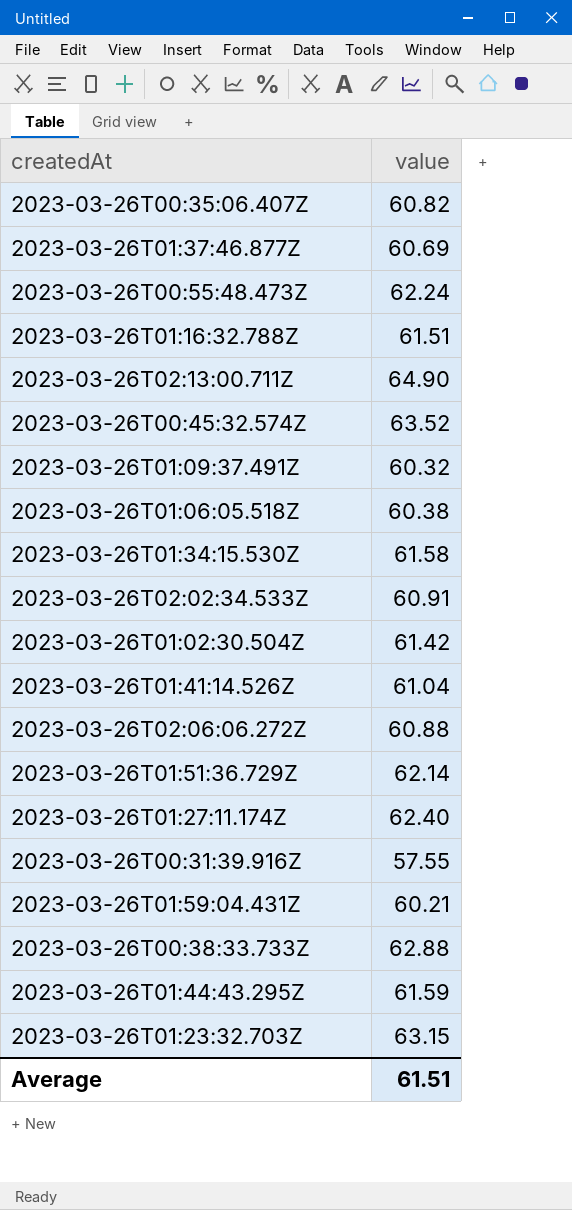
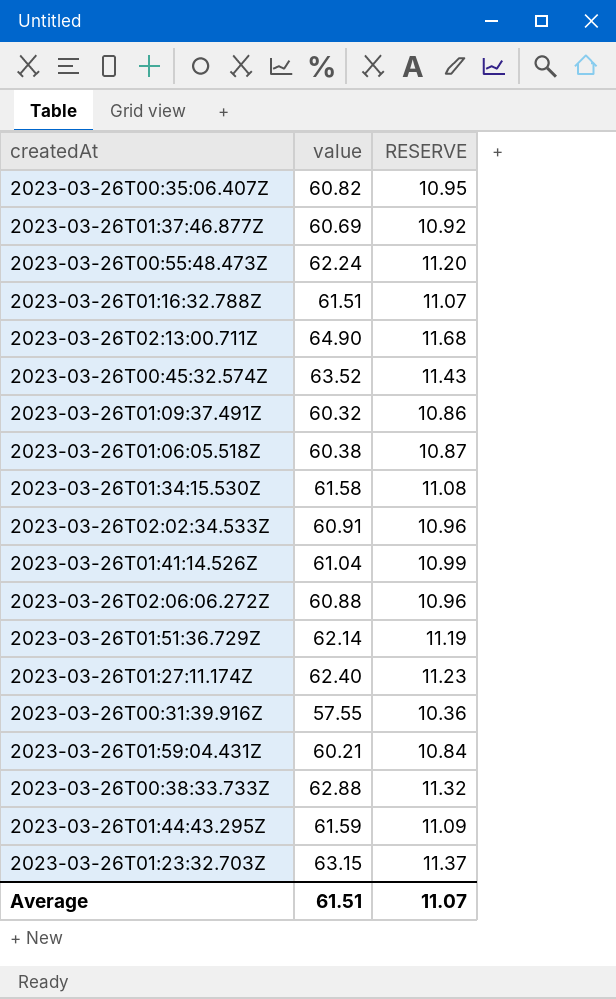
column RESERVE | formula: none -> [value] * 0.18
row 2023-03-26T01:02:30.504Z: 61.42 -> none

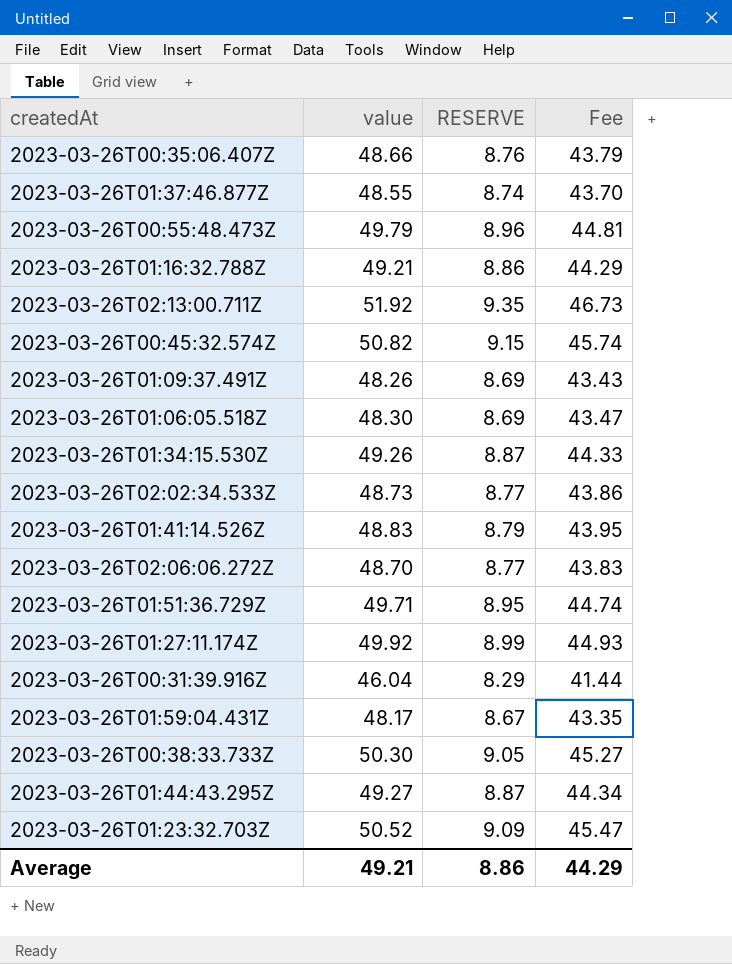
column Fee | formula: none -> [value] * 0.9
2023-03-26T00:35:06.407Z | value: 60.82 -> 48.66
2023-03-26T00:35:06.407Z | RESERVE: 10.95 -> 8.76
2023-03-26T01:37:46.877Z | value: 60.69 -> 48.55
2023-03-26T01:37:46.877Z | RESERVE: 10.92 -> 8.74
2023-03-26T00:55:48.473Z | value: 62.24 -> 49.79
2023-03-26T00:55:48.473Z | RESERVE: 11.20 -> 8.96
2023-03-26T01:16:32.788Z | value: 61.51 -> 49.21
2023-03-26T01:16:32.788Z | RESERVE: 11.07 -> 8.86
2023-03-26T02:13:00.711Z | value: 64.90 -> 51.92
2023-03-26T02:13:00.711Z | RESERVE: 11.68 -> 9.35
2023-03-26T00:45:32.574Z | value: 63.52 -> 50.82
2023-03-26T00:45:32.574Z | RESERVE: 11.43 -> 9.15
2023-03-26T01:09:37.491Z | value: 60.32 -> 48.26
2023-03-26T01:09:37.491Z | RESERVE: 10.86 -> 8.69
2023-03-26T01:06:05.518Z | value: 60.38 -> 48.30
2023-03-26T01:06:05.518Z | RESERVE: 10.87 -> 8.69
2023-03-26T01:34:15.530Z | value: 61.58 -> 49.26
2023-03-26T01:34:15.530Z | RESERVE: 11.08 -> 8.87
2023-03-26T02:02:34.533Z | value: 60.91 -> 48.73
2023-03-26T02:02:34.533Z | RESERVE: 10.96 -> 8.77
2023-03-26T01:41:14.526Z | value: 61.04 -> 48.83
2023-03-26T01:41:14.526Z | RESERVE: 10.99 -> 8.79
2023-03-26T02:06:06.272Z | value: 60.88 -> 48.70
2023-03-26T02:06:06.272Z | RESERVE: 10.96 -> 8.77
2023-03-26T01:51:36.729Z | value: 62.14 -> 49.71
2023-03-26T01:51:36.729Z | RESERVE: 11.19 -> 8.95
2023-03-26T01:27:11.174Z | value: 62.40 -> 49.92
2023-03-26T01:27:11.174Z | RESERVE: 11.23 -> 8.99
2023-03-26T00:31:39.916Z | value: 57.55 -> 46.04
2023-03-26T00:31:39.916Z | RESERVE: 10.36 -> 8.29
2023-03-26T01:59:04.431Z | value: 60.21 -> 48.17
2023-03-26T01:59:04.431Z | RESERVE: 10.84 -> 8.67
2023-03-26T00:38:33.733Z | value: 62.88 -> 50.30
2023-03-26T00:38:33.733Z | RESERVE: 11.32 -> 9.05
2023-03-26T01:44:43.295Z | value: 61.59 -> 49.27
2023-03-26T01:44:43.295Z | RESERVE: 11.09 -> 8.87
2023-03-26T01:23:32.703Z | value: 63.15 -> 50.52
2023-03-26T01:23:32.703Z | RESERVE: 11.37 -> 9.09
Average | value: 61.51 -> 49.21
Average | RESERVE: 11.07 -> 8.86

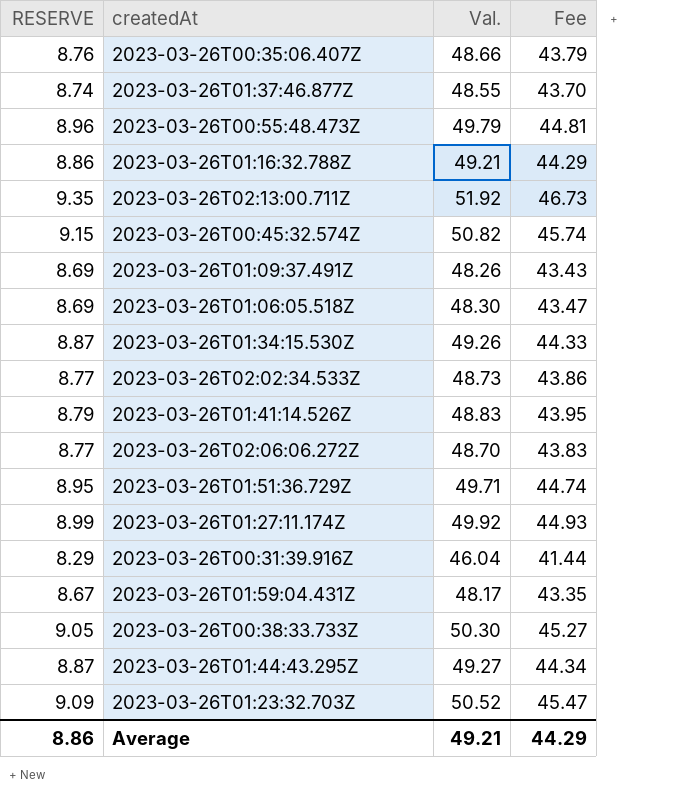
column RESERVE | position: 3 -> 1
column name: value -> Val.

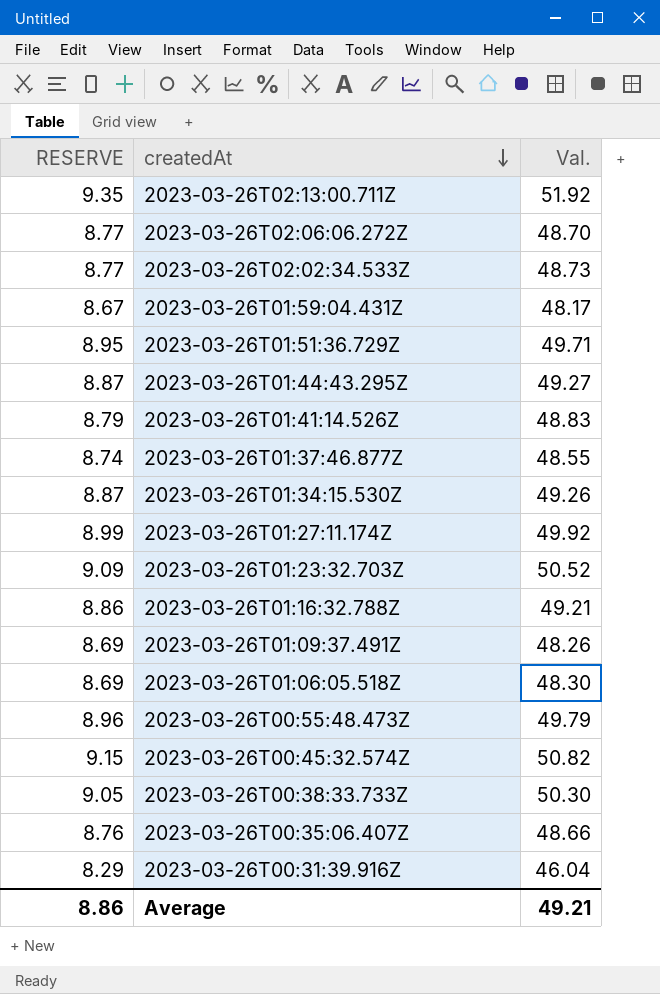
row order: none -> createdAt descending
column Fee | formula: [Val.] * 0.9 -> none

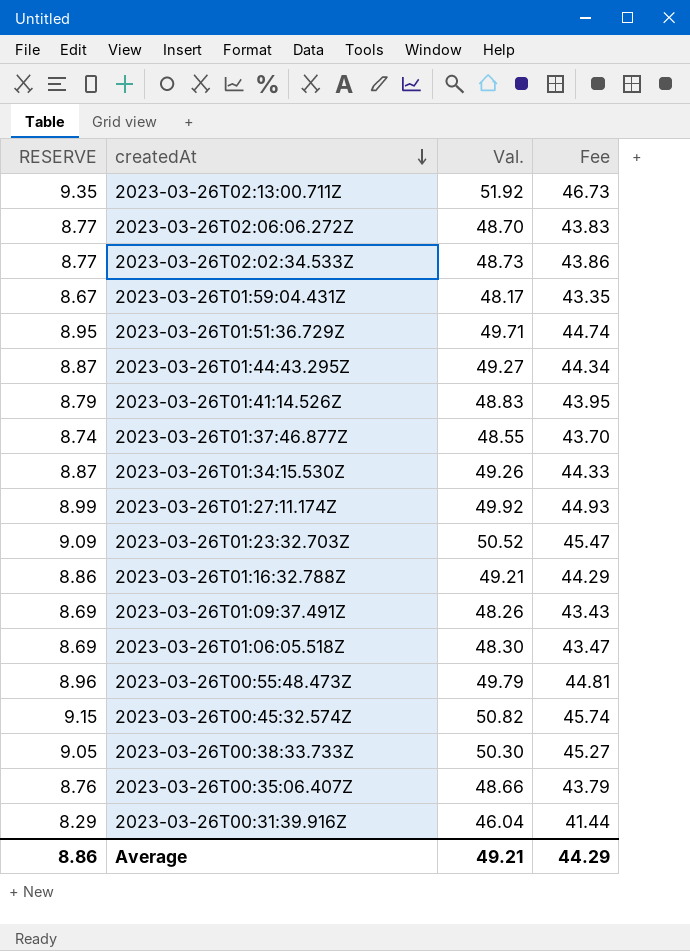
column Fee | formula: none -> [Val.] * 0.9

